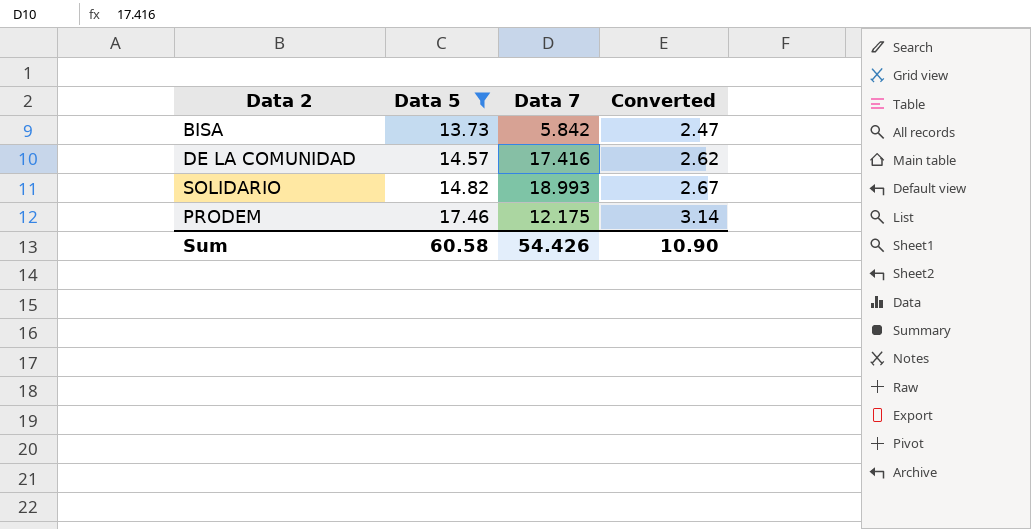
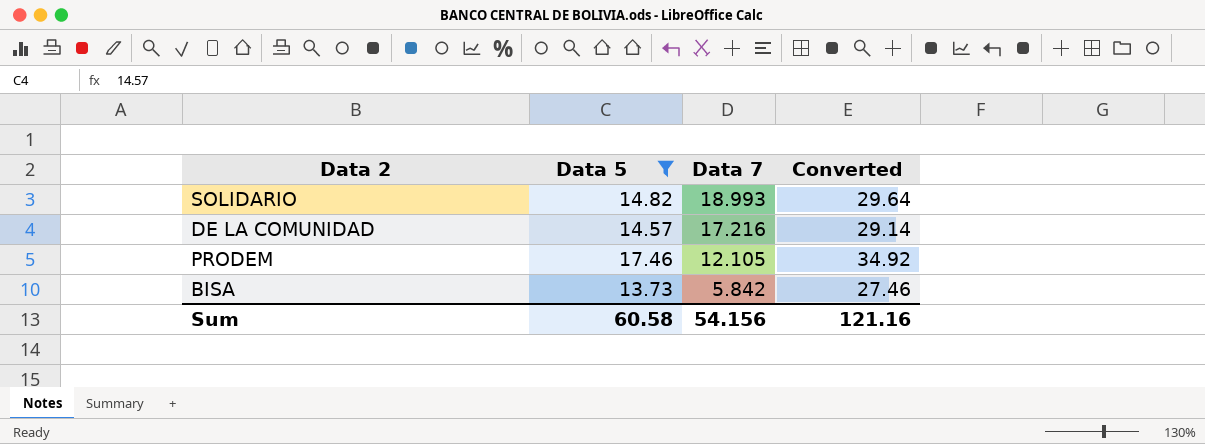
row order: Data 5 ascending -> Data 7 descending
column Converted | formula: [Data 5] * 0.18 -> [Data 5] * 2
DE LA COMUNIDAD | Data 7: 17.416 -> 17.216
PRODEM | Data 7: 12.175 -> 12.105
Sum | Data 7: 54.426 -> 54.156
Sum | Converted: 10.90 -> 121.16

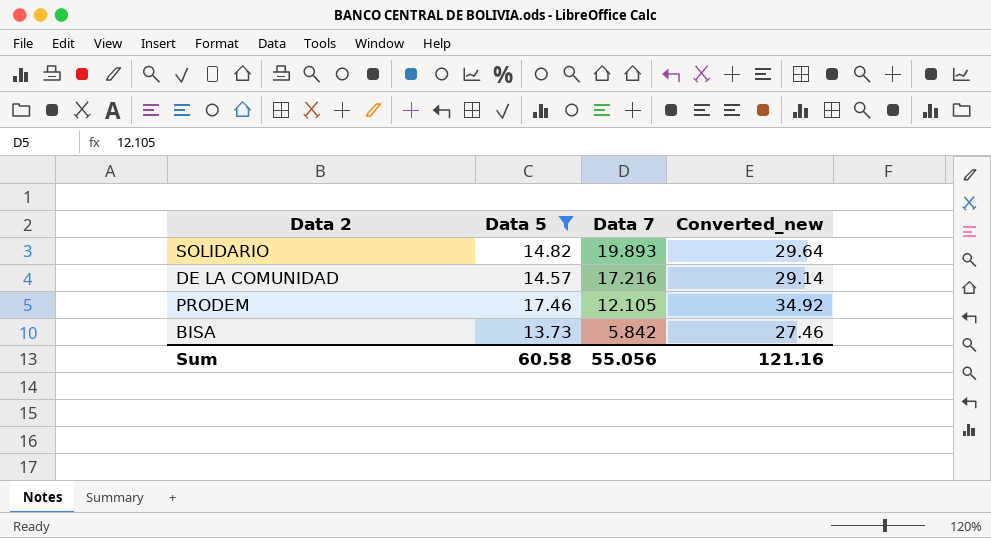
column name: Converted -> Converted_new
SOLIDARIO | Data 7: 18.993 -> 19.893
Sum | Data 7: 54.156 -> 55.056

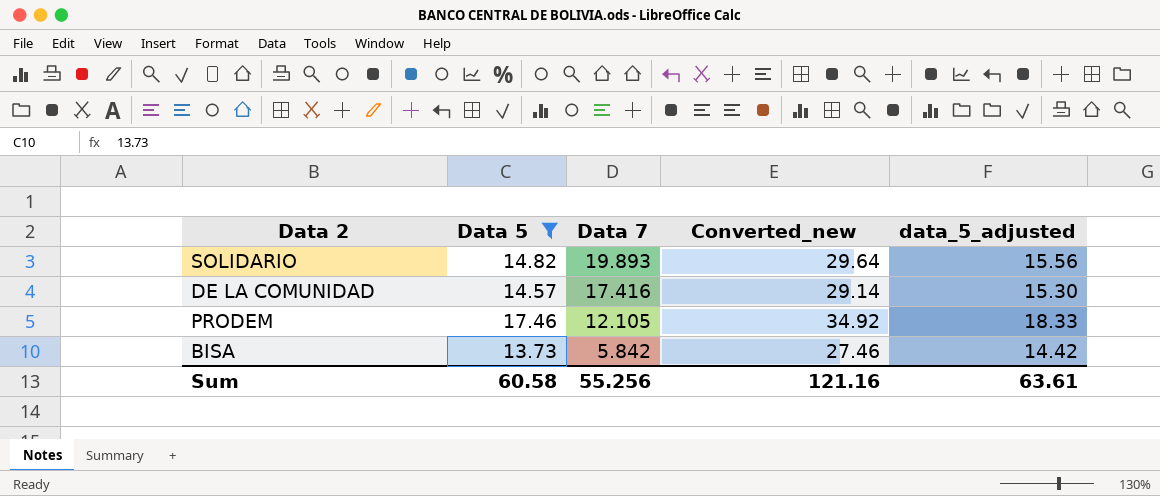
column data_5_adjusted | formula: none -> [Data 5] * 1.05
DE LA COMUNIDAD | Data 7: 17.216 -> 17.416
Sum | Data 7: 55.056 -> 55.256

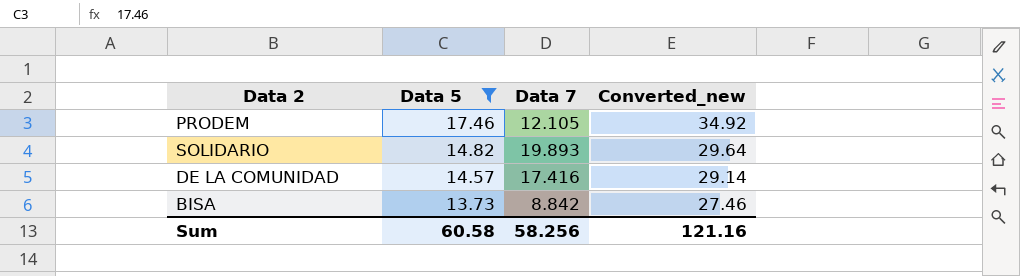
row order: Data 7 descending -> Data 5 descending
column data_5_adjusted | formula: [Data 5] * 1.05 -> none
BISA | Data 7: 5.842 -> 8.842
Sum | Data 7: 55.256 -> 58.256

